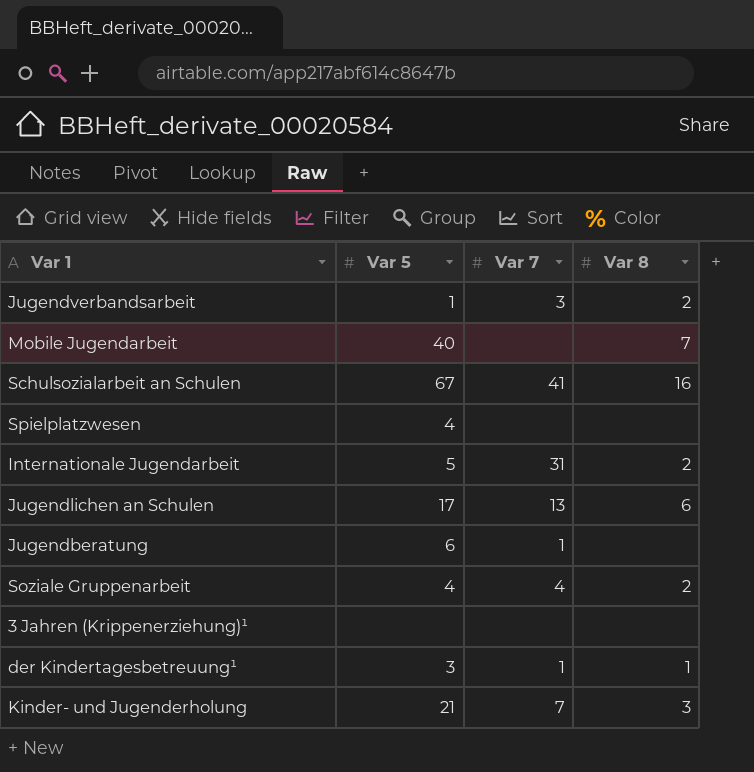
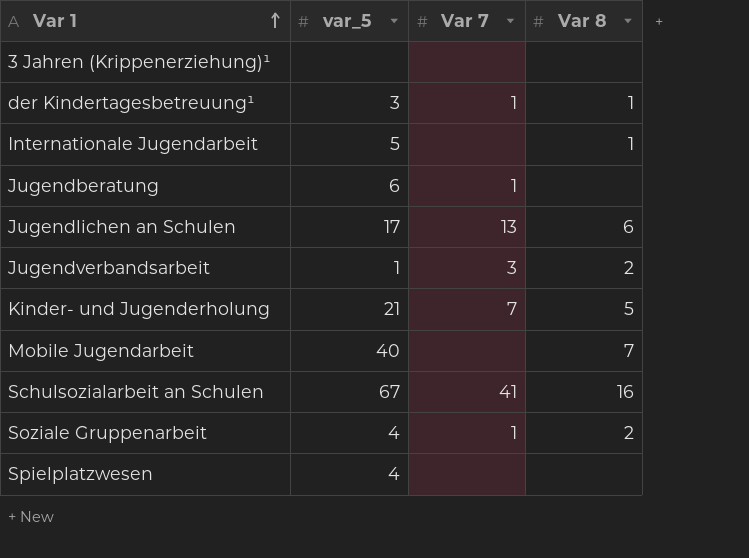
row order: none -> Var 1 ascending
column name: Var 5 -> var_5
Internationale Jugendarbeit | Var 7: 31 -> none
Internationale Jugendarbeit | Var 8: 2 -> 1
Kinder- und Jugenderholung | Var 8: 3 -> 5
Soziale Gruppenarbeit | Var 7: 4 -> 1

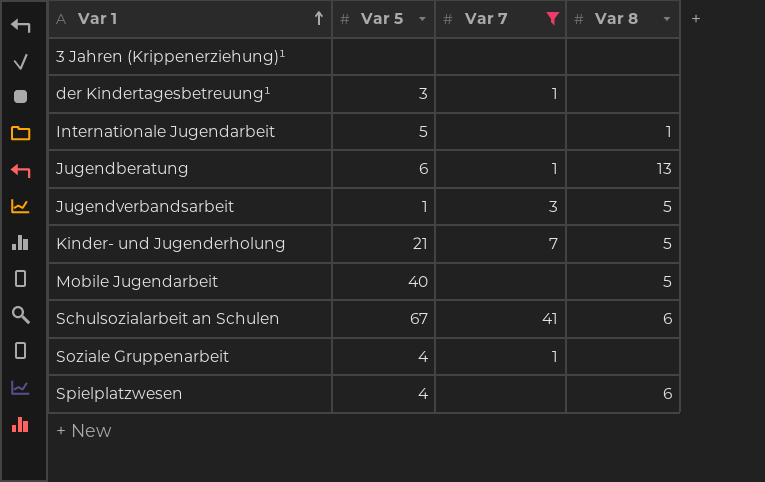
filter: none -> Var 7 != 13
column name: var_5 -> Var 5
der Kindertagesbetreuung¹ | Var 8: 1 -> none
Jugendberatung | Var 8: none -> 13
Jugendverbandsarbeit | Var 8: 2 -> 5
Mobile Jugendarbeit | Var 8: 7 -> 5
Schulsozialarbeit an Schulen | Var 8: 16 -> 6
Soziale Gruppenarbeit | Var 8: 2 -> none
Spielplatzwesen | Var 8: none -> 6

